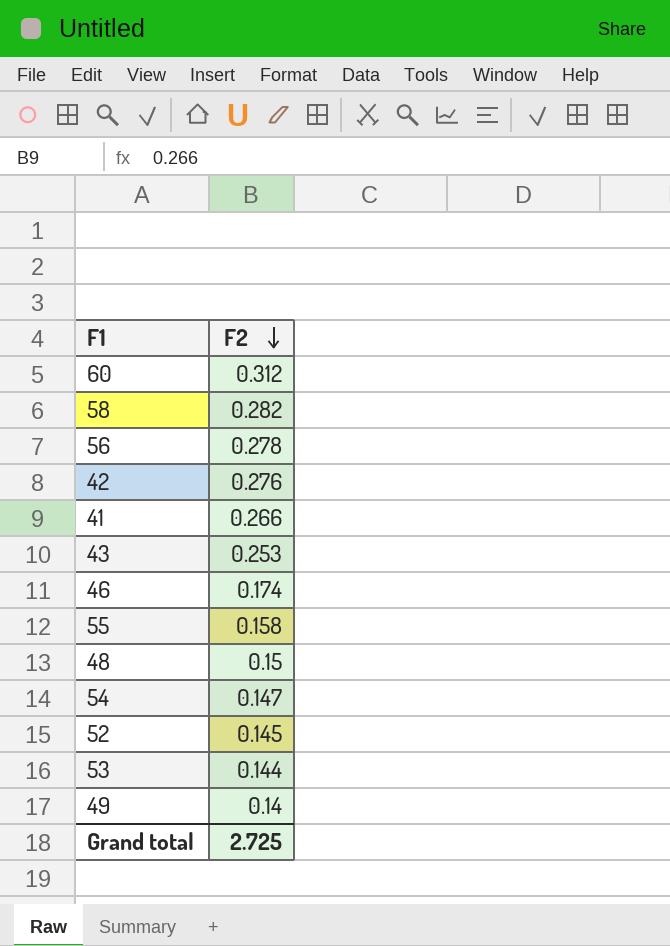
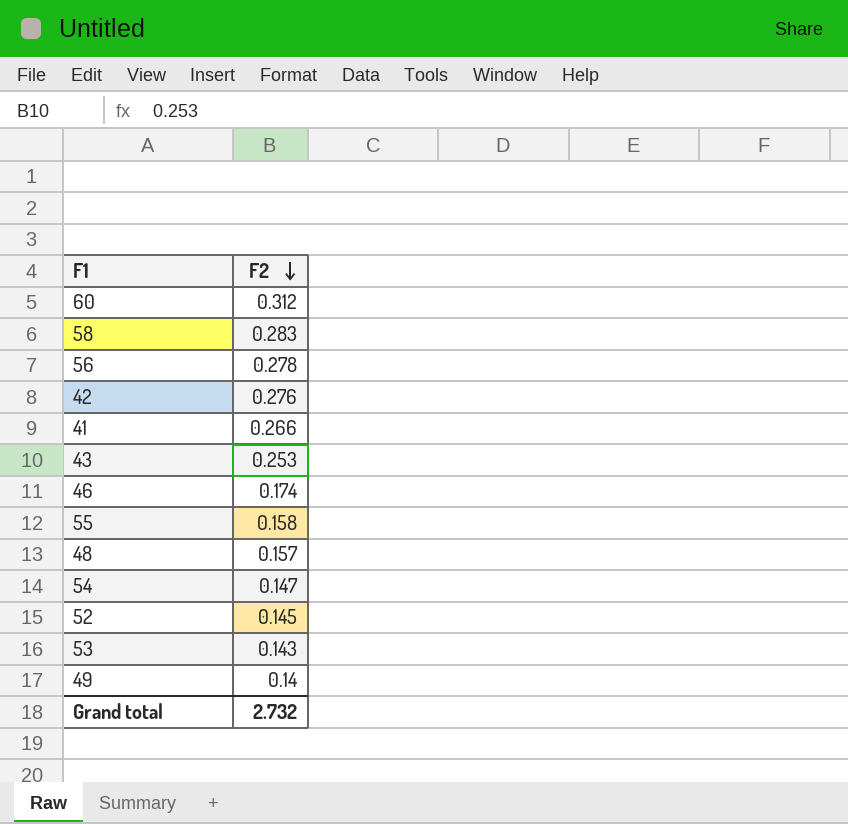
58 | F2: 0.282 -> 0.283
48 | F2: 0.15 -> 0.157
53 | F2: 0.144 -> 0.143
Grand total | F2: 2.725 -> 2.732

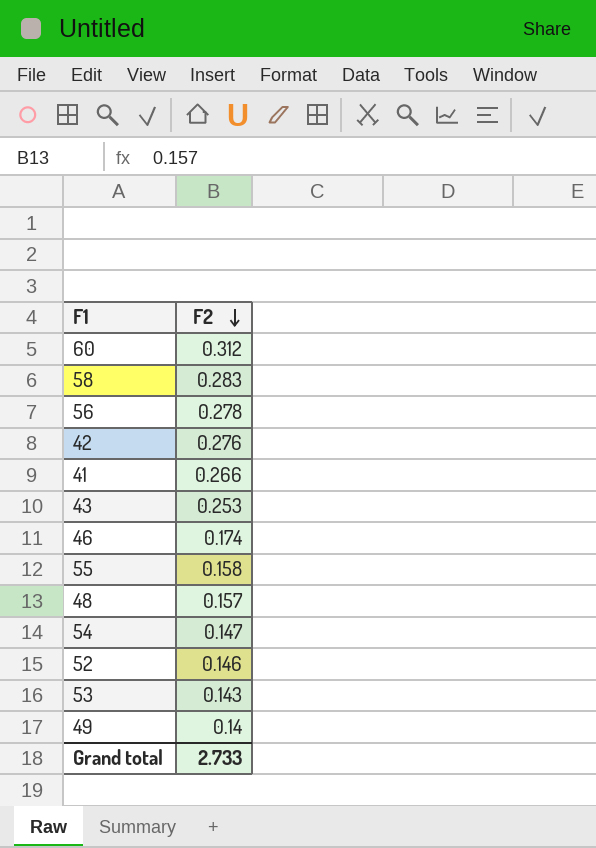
52 | F2: 0.145 -> 0.146
Grand total | F2: 2.732 -> 2.733

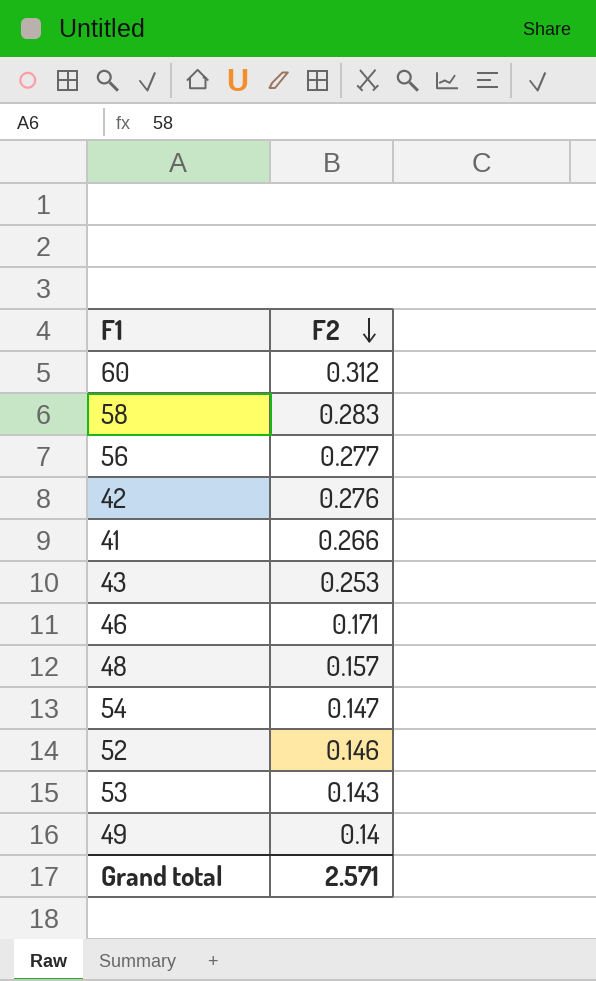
row 55: 0.158 -> none
56 | F2: 0.278 -> 0.277
46 | F2: 0.174 -> 0.171
Grand total | F2: 2.733 -> 2.571

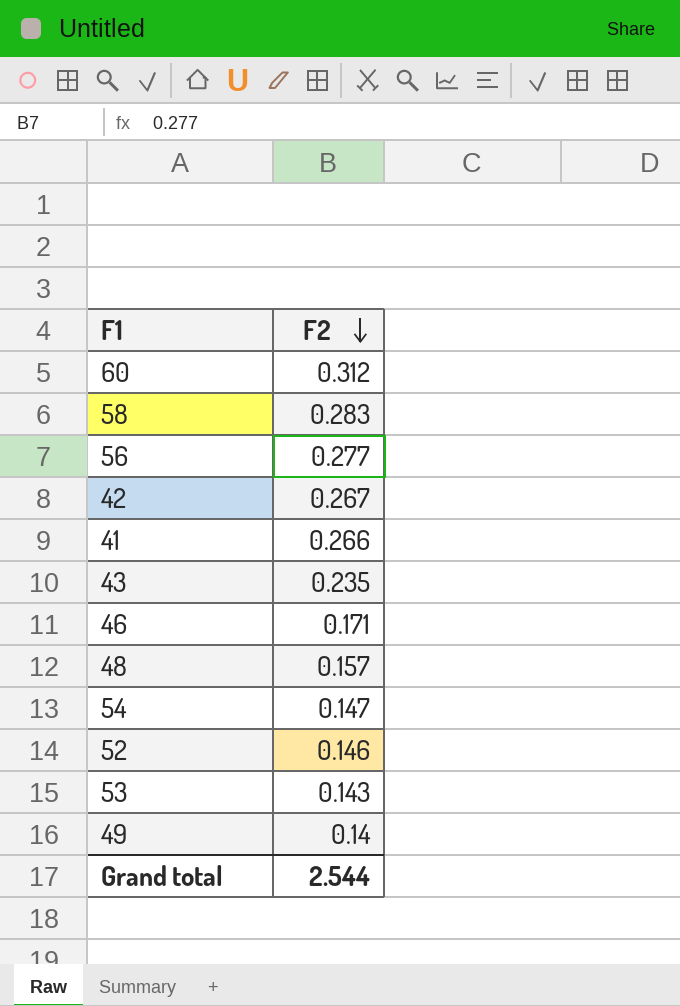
42 | F2: 0.276 -> 0.267
43 | F2: 0.253 -> 0.235
Grand total | F2: 2.571 -> 2.544

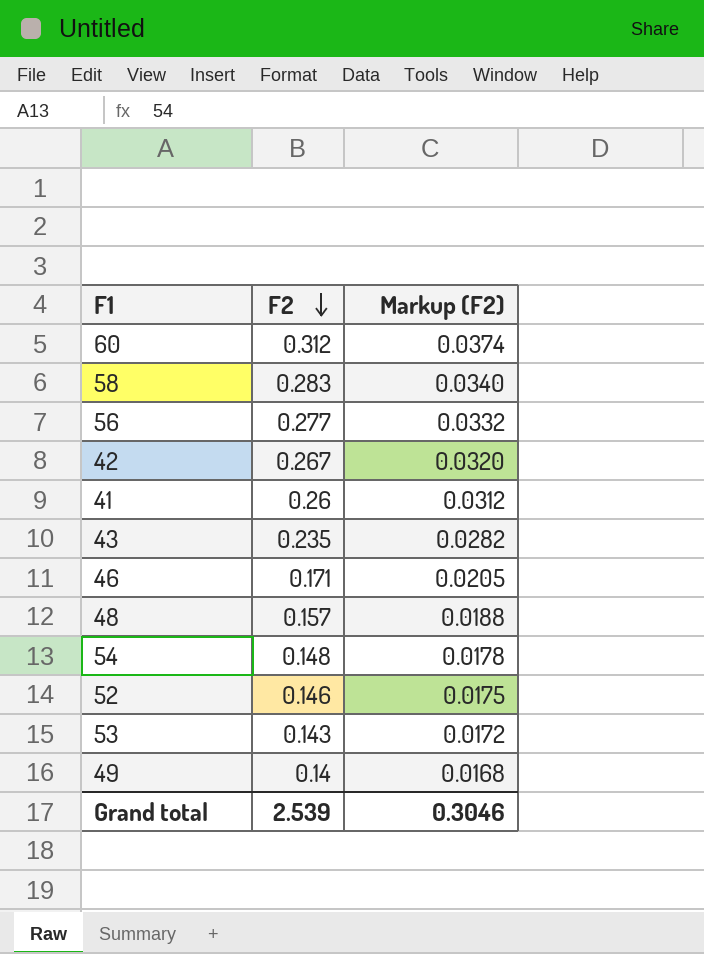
column Markup (F2) | formula: none -> [F2] * 0.12
41 | F2: 0.266 -> 0.26
54 | F2: 0.147 -> 0.148
Grand total | F2: 2.544 -> 2.539

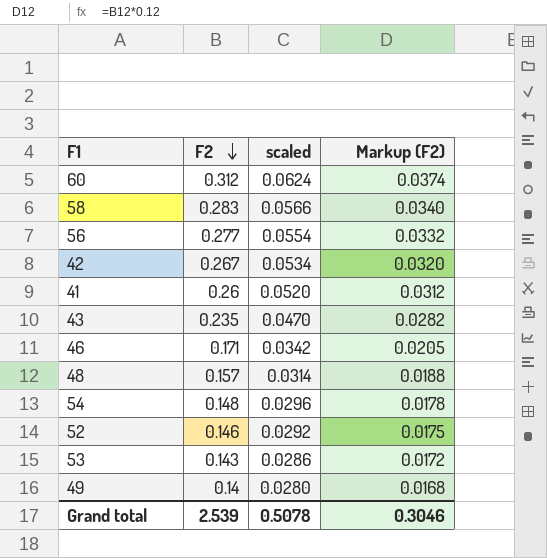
column scaled | formula: none -> [F2] * 0.2

